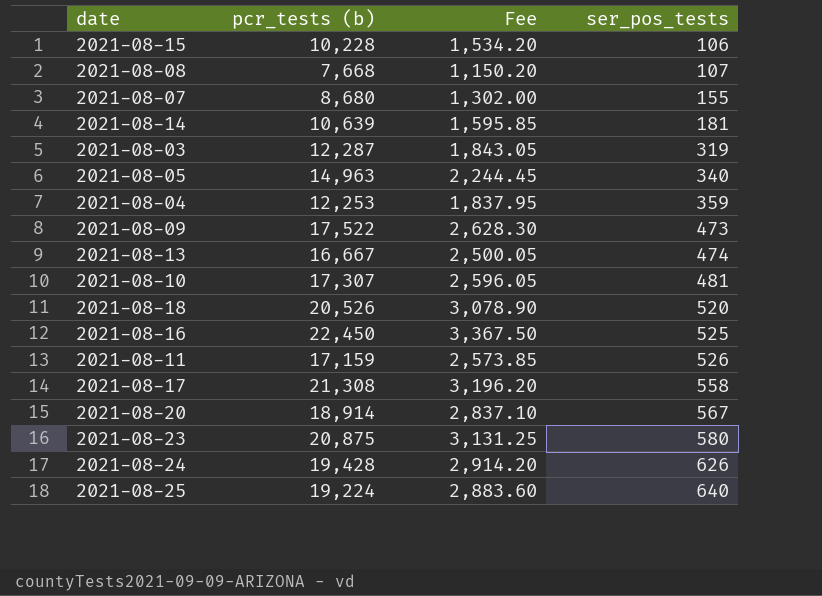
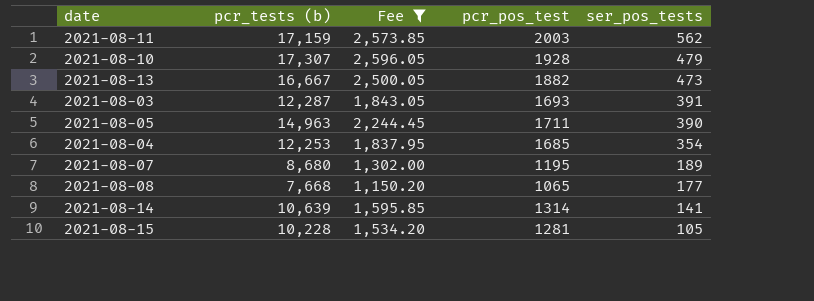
filter: none -> Fee <= 2,596.05
row order: ser_pos_tests ascending -> ser_pos_tests descending
column pcr_pos_test | position: none -> 4
2021-08-11 | ser_pos_tests: 526 -> 562
2021-08-10 | ser_pos_tests: 481 -> 479
2021-08-13 | ser_pos_tests: 474 -> 473
2021-08-03 | ser_pos_tests: 319 -> 391
2021-08-05 | ser_pos_tests: 340 -> 390
2021-08-04 | ser_pos_tests: 359 -> 354
2021-08-07 | ser_pos_tests: 155 -> 189
2021-08-08 | ser_pos_tests: 107 -> 177
2021-08-14 | ser_pos_tests: 181 -> 141
2021-08-15 | ser_pos_tests: 106 -> 105

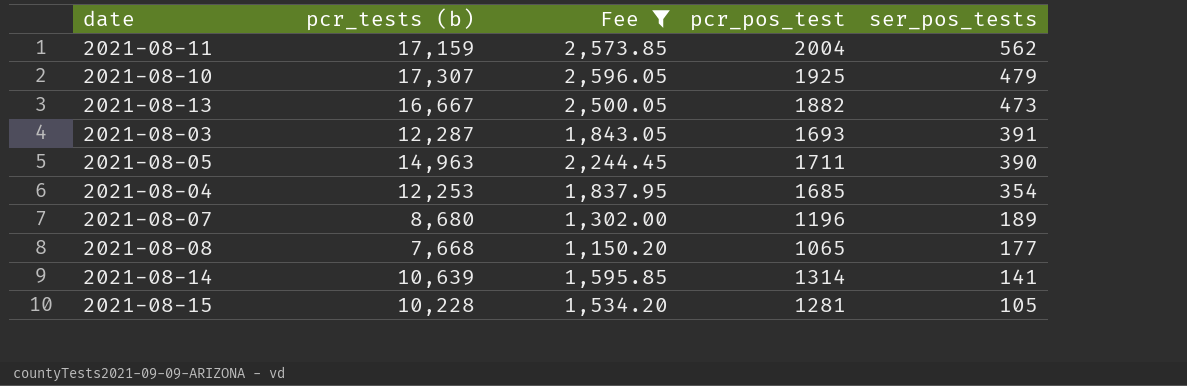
2021-08-11 | pcr_pos_test: 2003 -> 2004
2021-08-10 | pcr_pos_test: 1928 -> 1925
2021-08-07 | pcr_pos_test: 1195 -> 1196

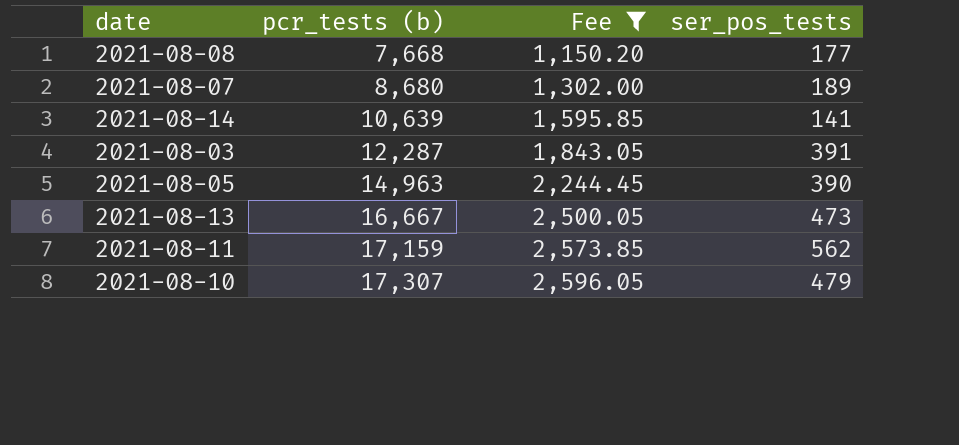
row order: ser_pos_tests descending -> pcr_tests (b) ascending
column pcr_pos_test | position: 4 -> none
row 2021-08-04: 12,253 | 1,837.95 | 1685 | 354 -> none
row 2021-08-15: 10,228 | 1,534.20 | 1281 | 105 -> none

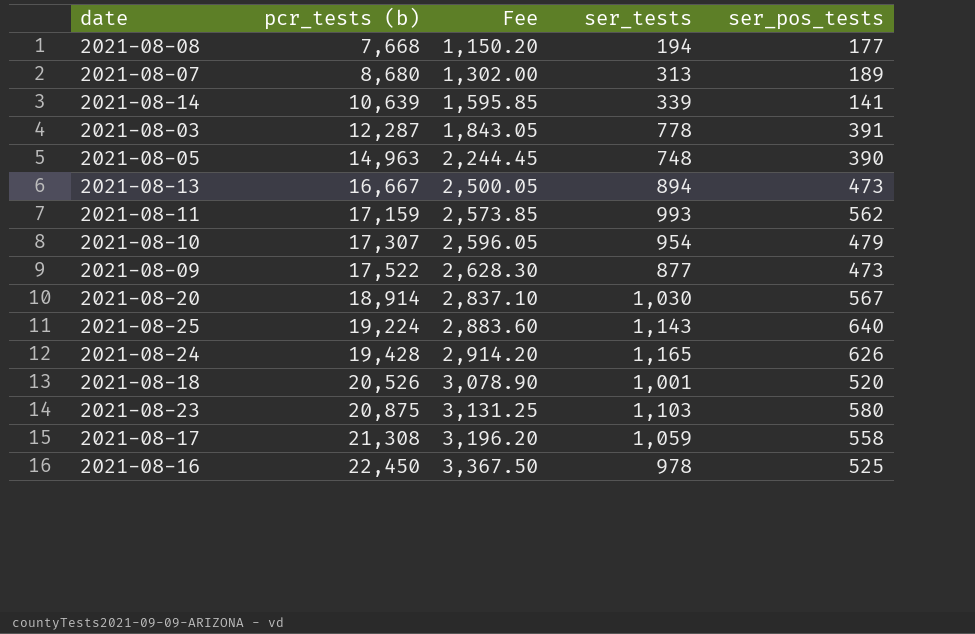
filter: Fee <= 2,596.05 -> none
column ser_tests | position: none -> 4

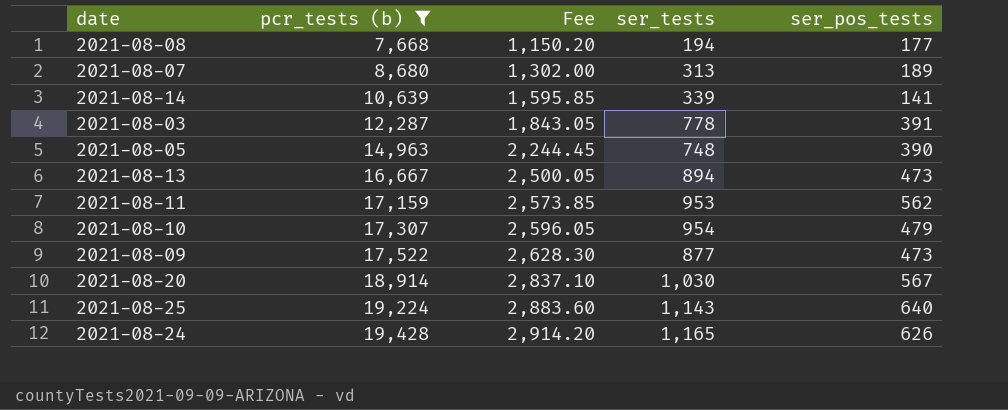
filter: none -> pcr_tests (b) <= 19,428
2021-08-11 | ser_tests: 993 -> 953

